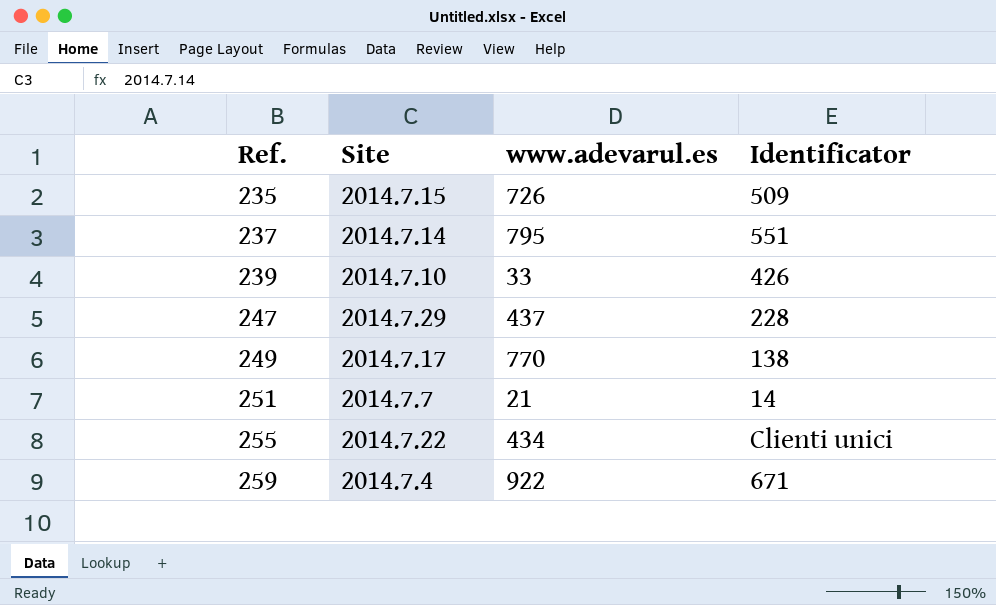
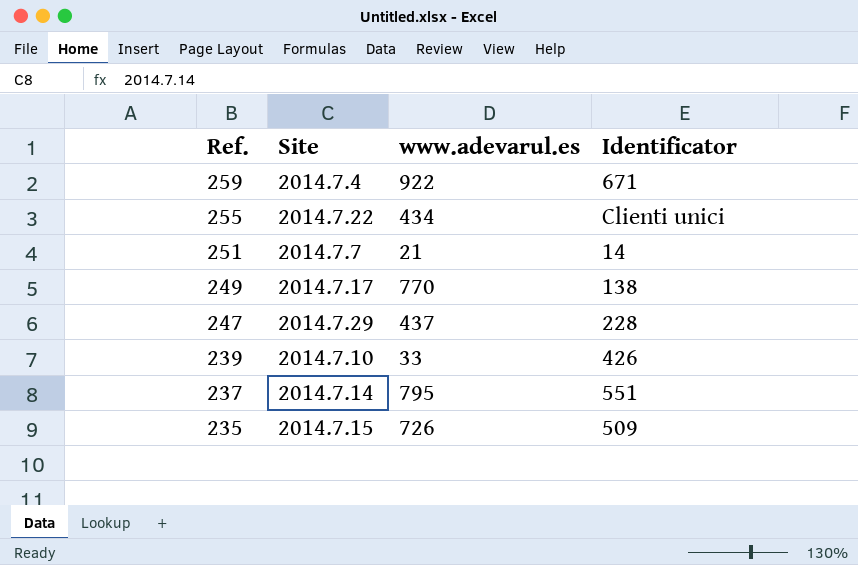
row order: Ref. ascending -> Ref. descending

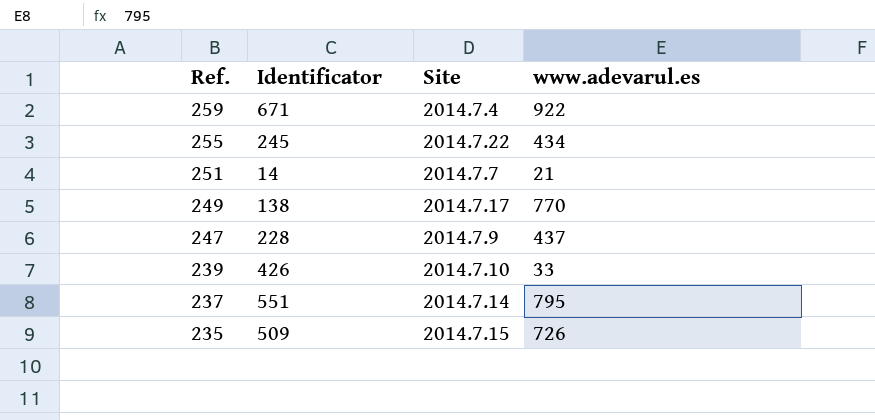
column Identificator | position: 4 -> 2
255 | Identificator: Clienti unici -> 245
247 | Site: 2014.7.29 -> 2014.7.9

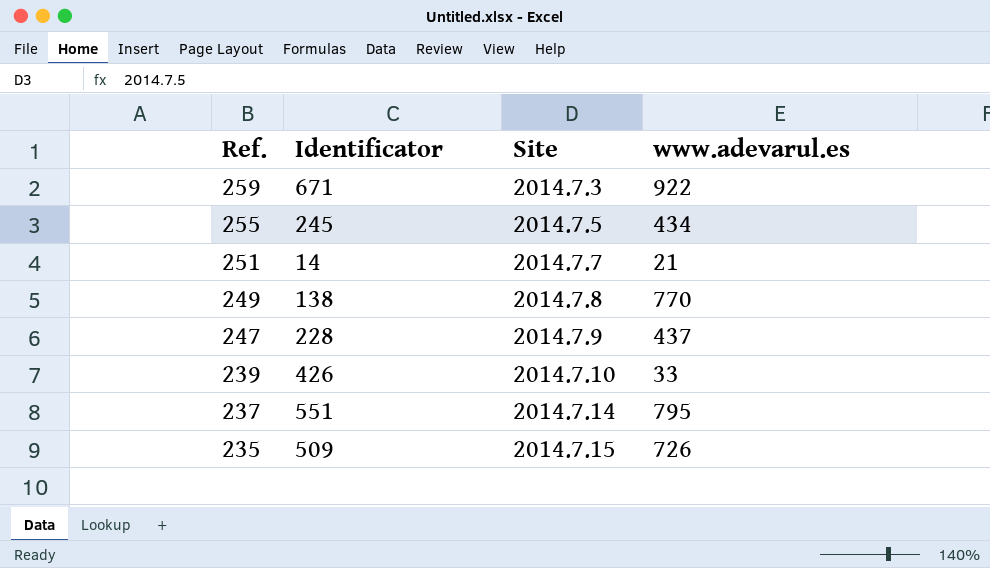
259 | Site: 2014.7.4 -> 2014.7.3
255 | Site: 2014.7.22 -> 2014.7.5
249 | Site: 2014.7.17 -> 2014.7.8

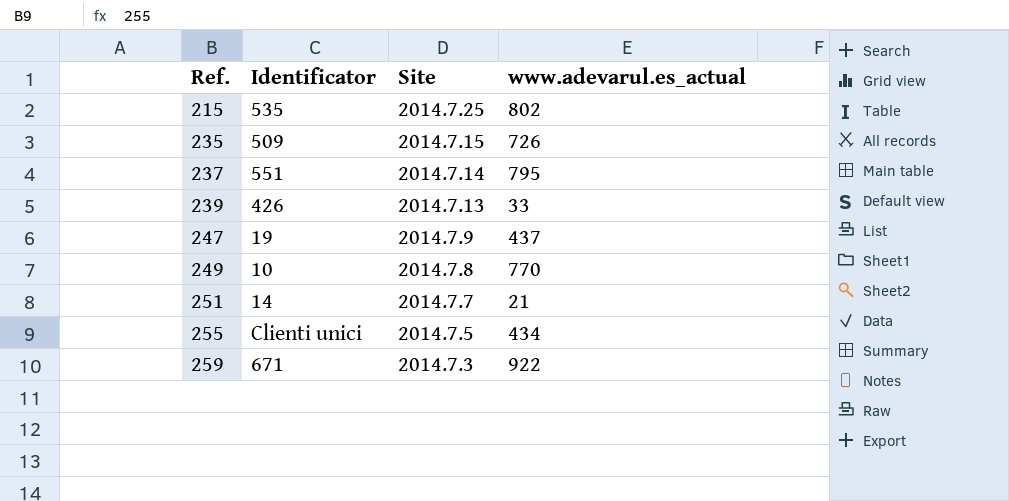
row order: Ref. descending -> Ref. ascending
column name: www.adevarul.es -> www.adevarul.es_actual
row 215: none -> 535 | 2014.7.25 | 802
239 | Site: 2014.7.10 -> 2014.7.13
247 | Identificator: 228 -> 19
249 | Identificator: 138 -> 10
255 | Identificator: 245 -> Clienti unici

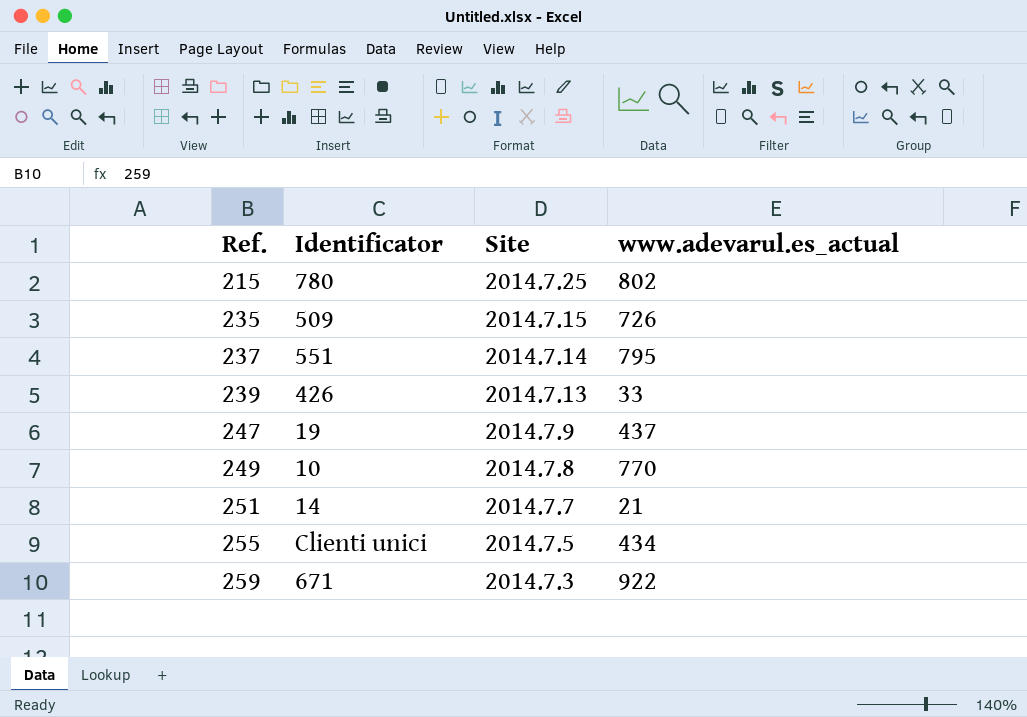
215 | Identificator: 535 -> 780

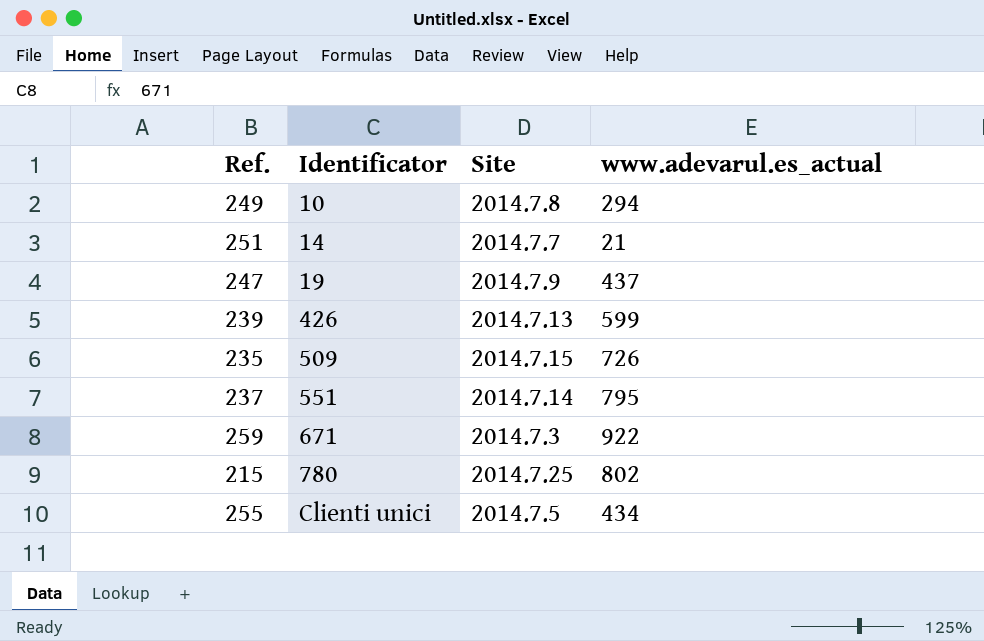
row order: Ref. ascending -> Identificator ascending
249 | www.adevarul.es_actual: 770 -> 294
239 | www.adevarul.es_actual: 33 -> 599

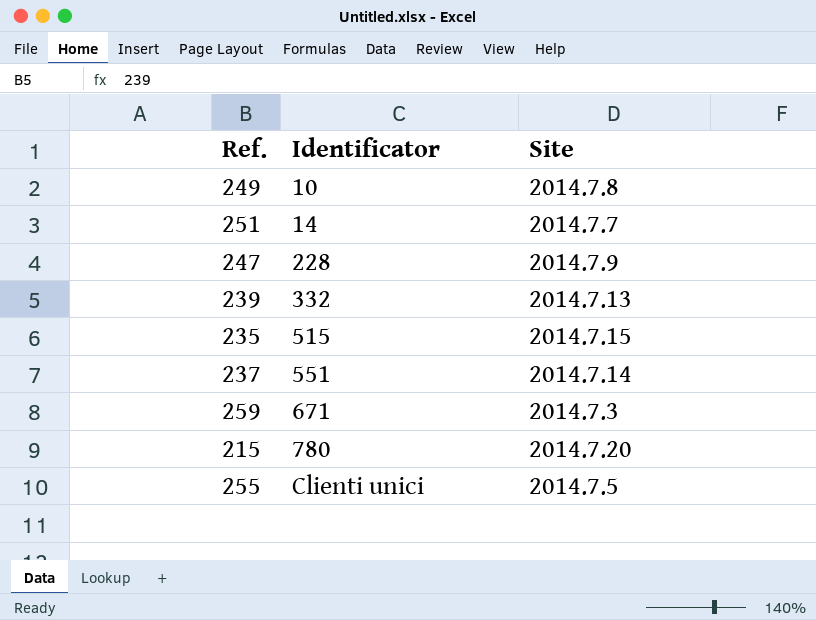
column www.adevarul.es_actual | position: 4 -> none
247 | Identificator: 19 -> 228
239 | Identificator: 426 -> 332
235 | Identificator: 509 -> 515
215 | Site: 2014.7.25 -> 2014.7.20

